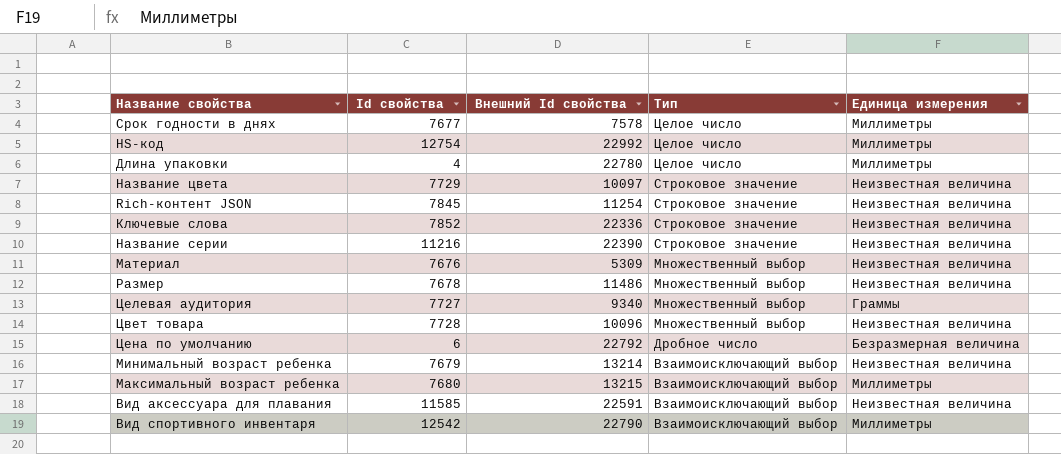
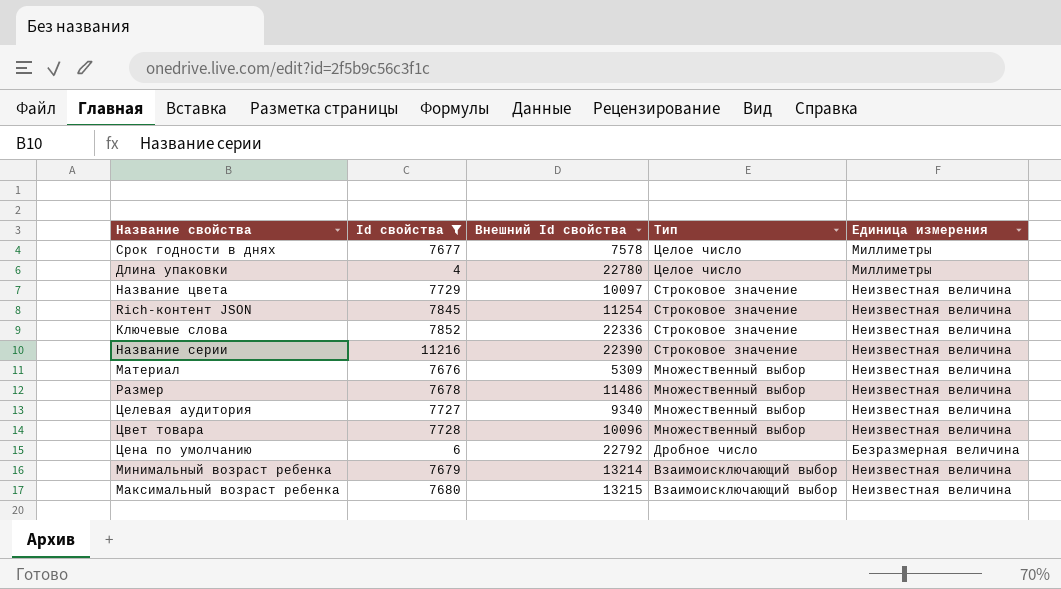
filter: none -> Id свойства <= 11216
Целевая аудитория | Единица измерения: Граммы -> Неизвестная величина
Максимальный возраст ребенка | Единица измерения: Миллиметры -> Неизвестная величина

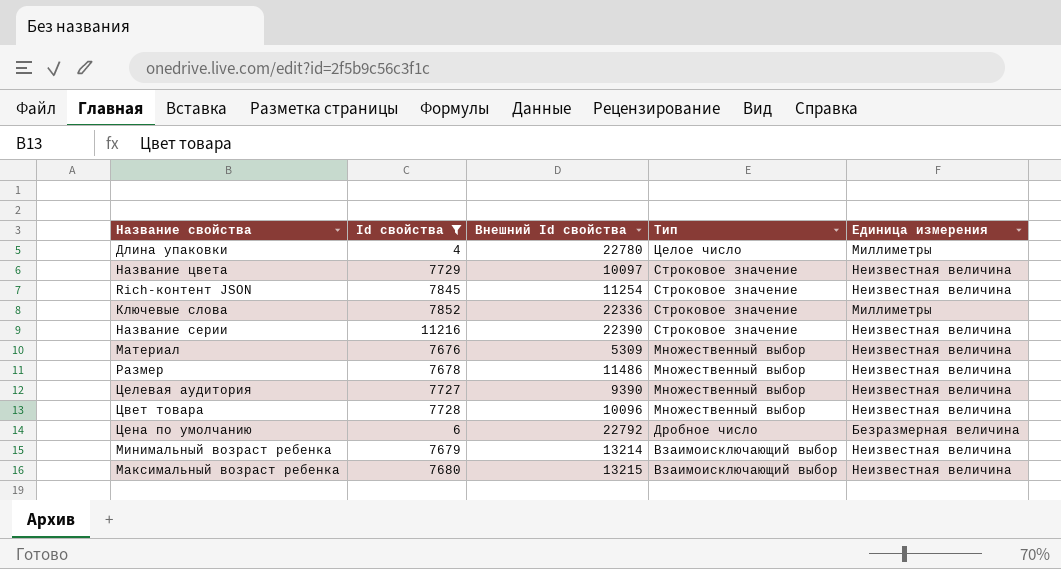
row Срок годности в днях: 7677 | 7578 | Целое число | Миллиметры -> none
Ключевые слова | Единица измерения: Неизвестная величина -> Миллиметры
Целевая аудитория | Внешний Id свойства: 9340 -> 9390

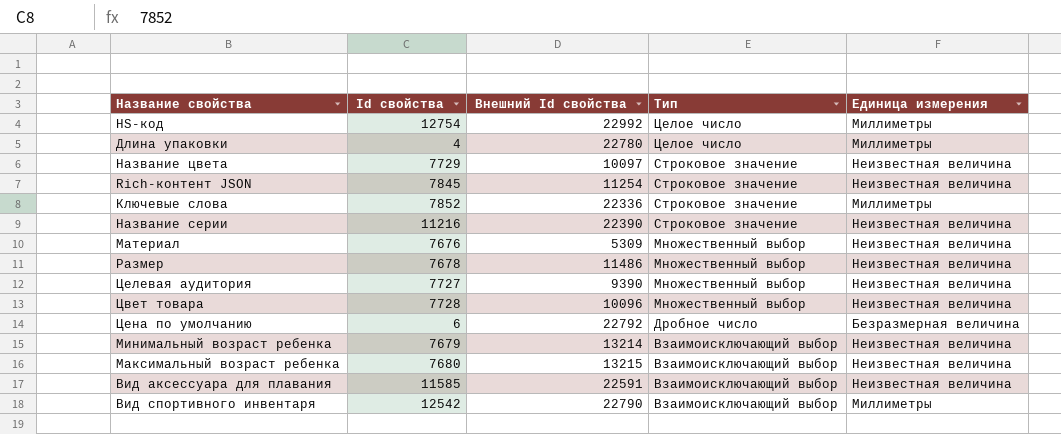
filter: Id свойства <= 11216 -> none

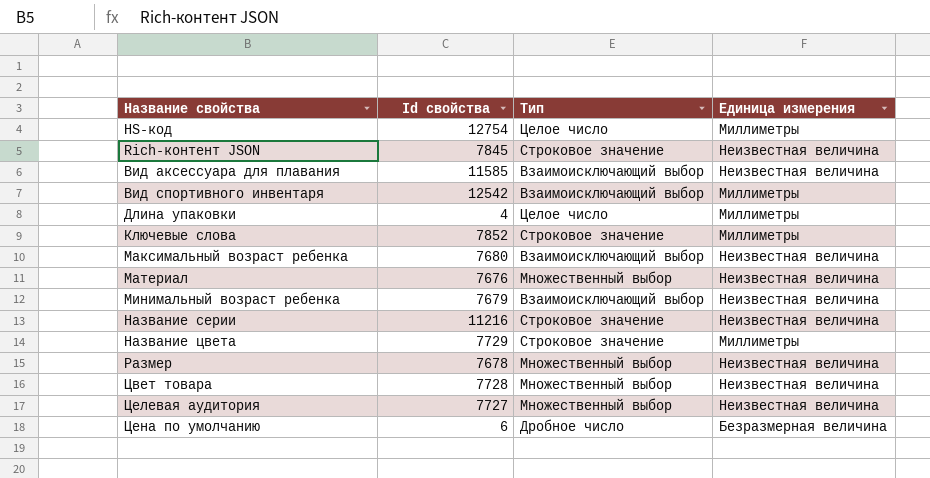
row order: Тип descending -> Название свойства ascending
column Внешний Id свойства | position: 3 -> none
Название цвета | Единица измерения: Неизвестная величина -> Миллиметры

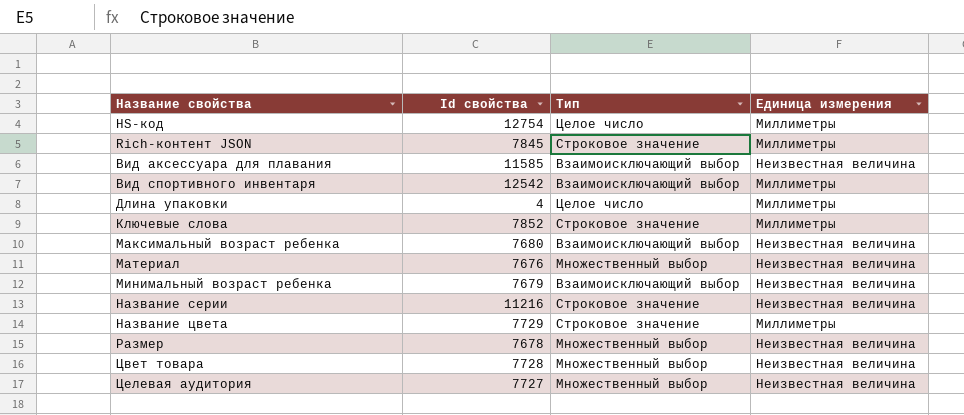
row Цена по умолчанию: 6 | Дробное число | Безразмерная величина -> none
Rich-контент JSON | Единица измерения: Неизвестная величина -> Миллиметры

